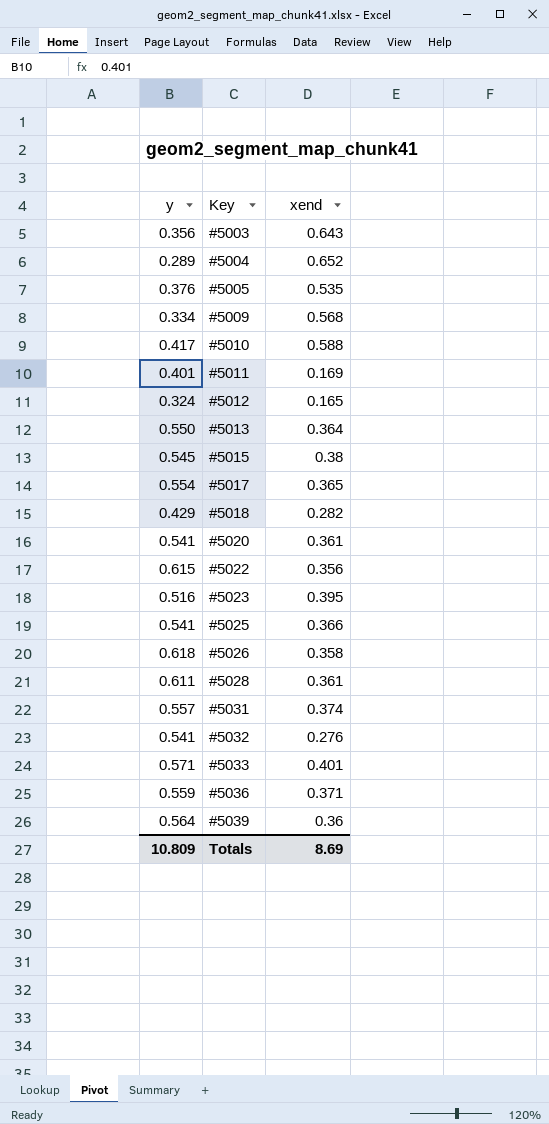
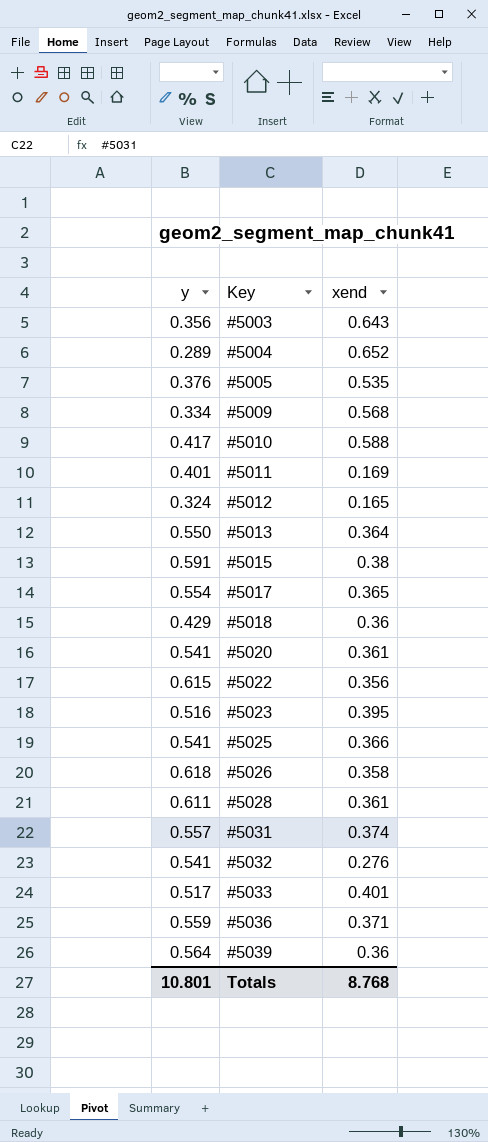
#5015 | y: 0.545 -> 0.591
#5018 | xend: 0.282 -> 0.36
#5033 | y: 0.571 -> 0.517
Totals | y: 10.809 -> 10.801
Totals | xend: 8.69 -> 8.768

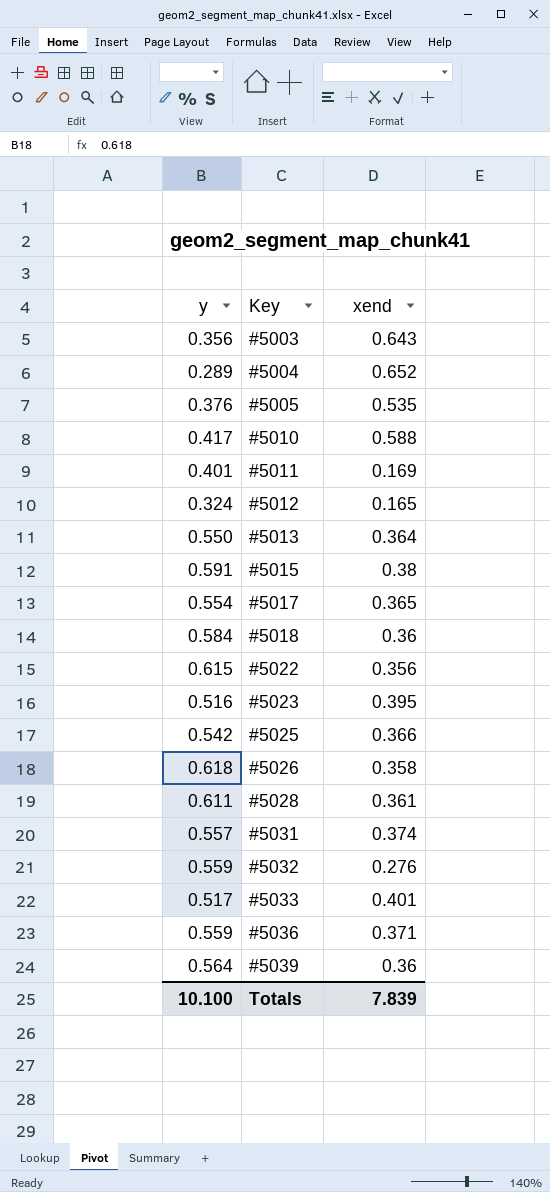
row #5009: 0.334 | 0.568 -> none
row #5020: 0.541 | 0.361 -> none
#5018 | y: 0.429 -> 0.584
#5025 | y: 0.541 -> 0.542
#5032 | y: 0.541 -> 0.559
Totals | y: 10.801 -> 10.100
Totals | xend: 8.768 -> 7.839

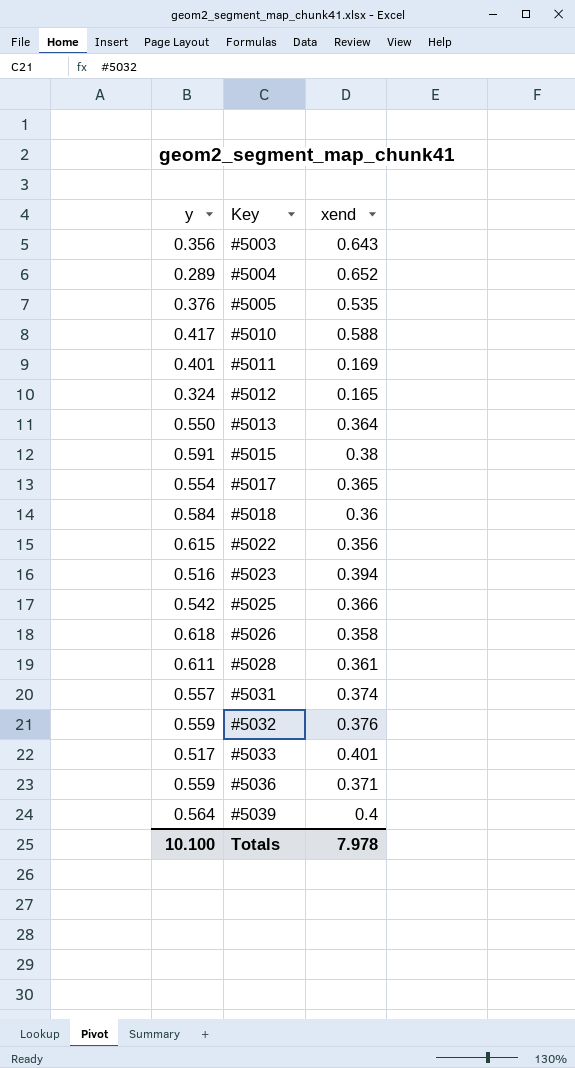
#5023 | xend: 0.395 -> 0.394
#5032 | xend: 0.276 -> 0.376
#5039 | xend: 0.36 -> 0.4
Totals | xend: 7.839 -> 7.978

